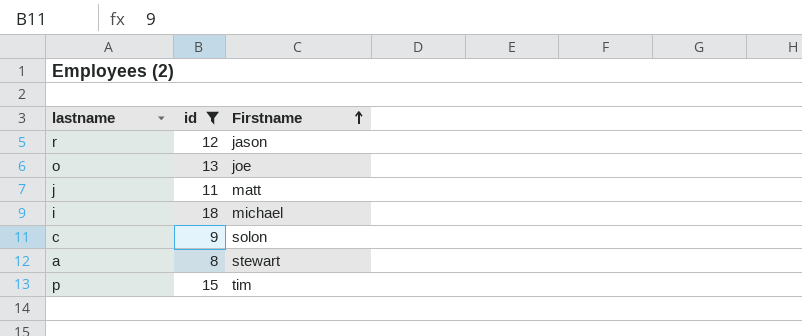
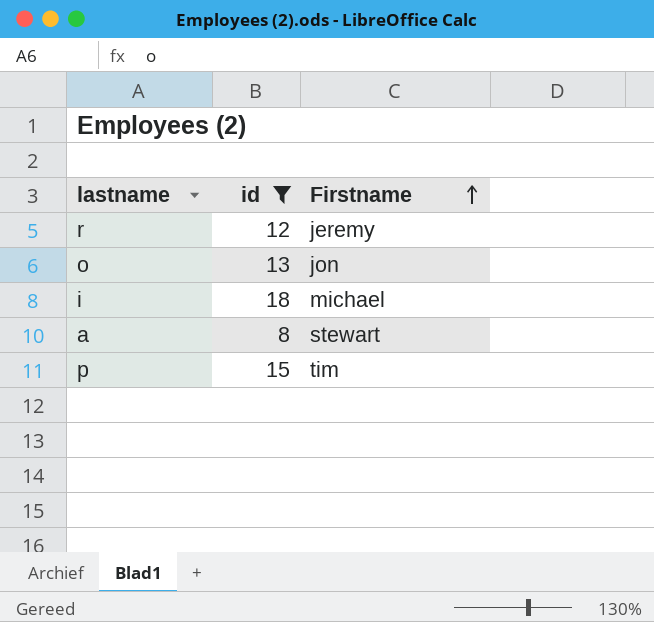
row j: 11 | matt -> none
row c: 9 | solon -> none
r | Firstname: jason -> jeremy
o | Firstname: joe -> jon

